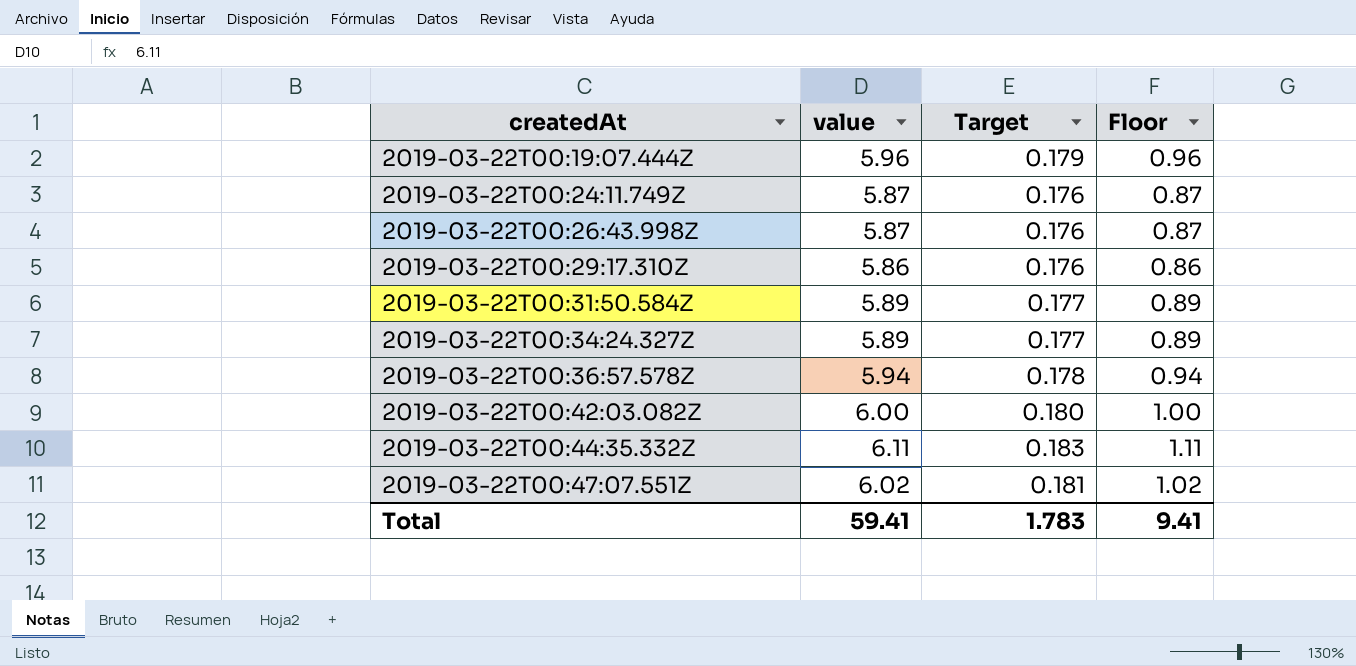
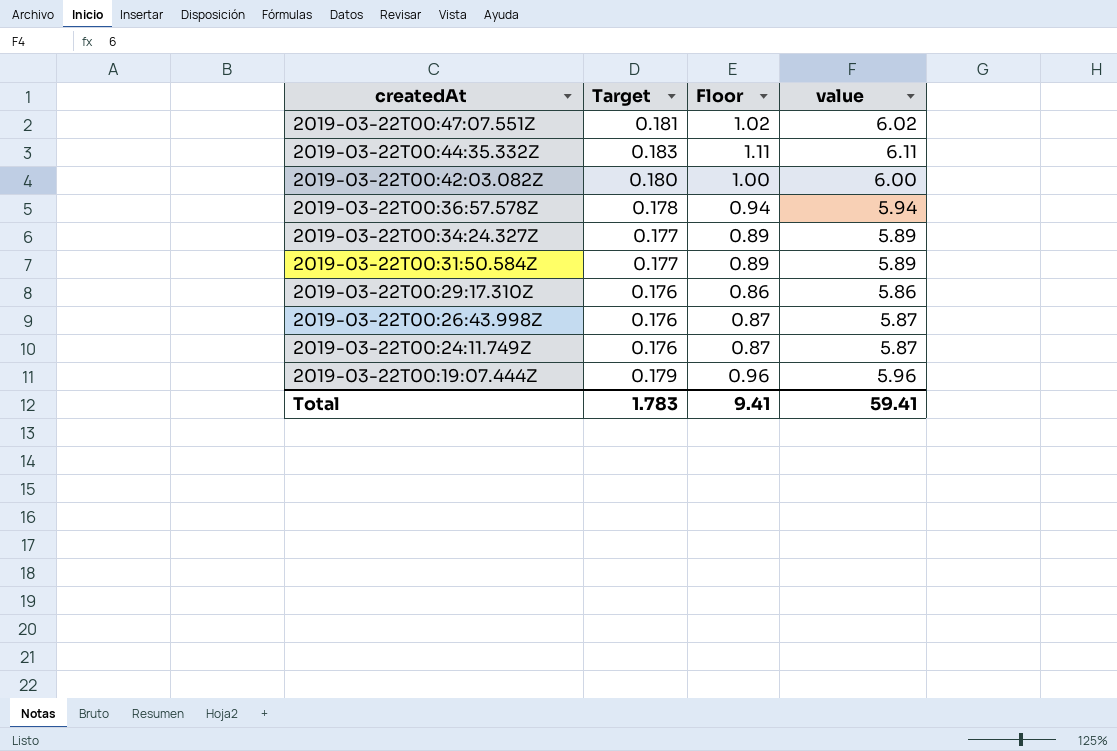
row order: createdAt ascending -> createdAt descending
column value | position: 2 -> 4

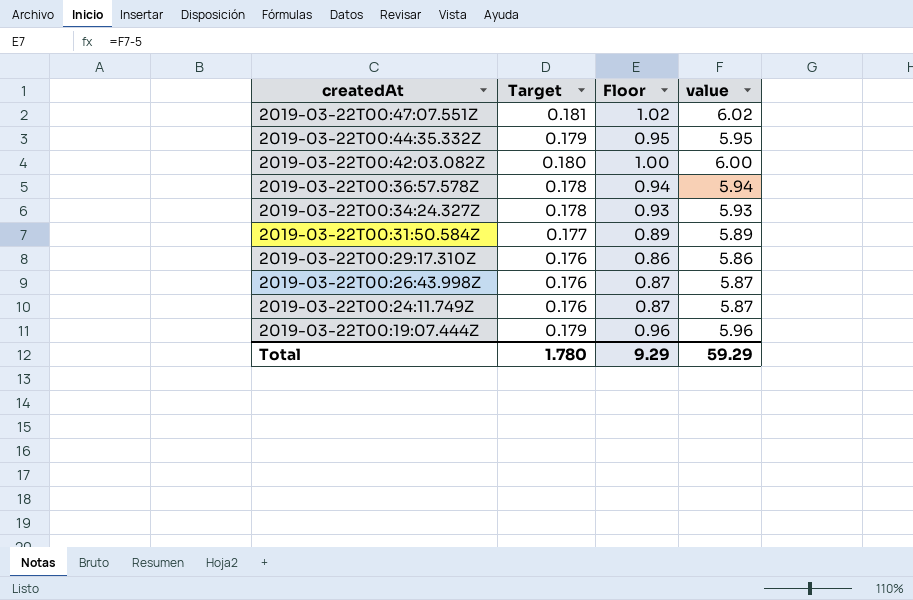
2019-03-22T00:44:35.332Z | Target: 0.183 -> 0.179
2019-03-22T00:44:35.332Z | Floor: 1.11 -> 0.95
2019-03-22T00:44:35.332Z | value: 6.11 -> 5.95
2019-03-22T00:34:24.327Z | Target: 0.177 -> 0.178
2019-03-22T00:34:24.327Z | Floor: 0.89 -> 0.93
2019-03-22T00:34:24.327Z | value: 5.89 -> 5.93
Total | Target: 1.783 -> 1.780
Total | Floor: 9.41 -> 9.29
Total | value: 59.41 -> 59.29

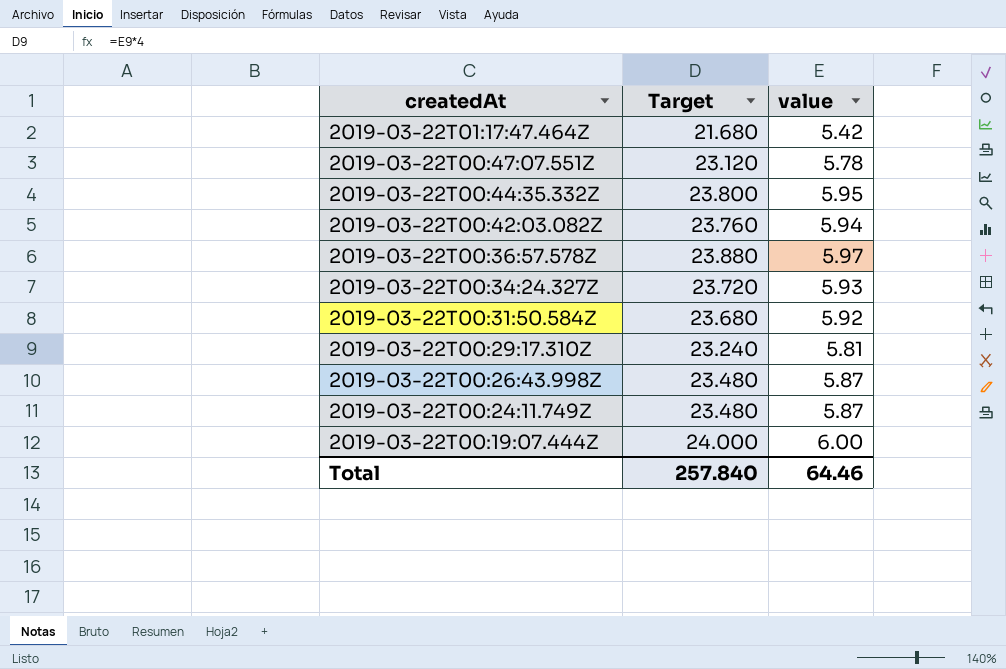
column Floor | formula: [value] - 5 -> none
column Target | formula: [value] * 0.03 -> [value] * 4
row 2019-03-22T01:17:47.464Z: none -> 21.680 | 5.42
2019-03-22T00:47:07.551Z | value: 6.02 -> 5.78
2019-03-22T00:42:03.082Z | value: 6.00 -> 5.94
2019-03-22T00:36:57.578Z | value: 5.94 -> 5.97
2019-03-22T00:31:50.584Z | value: 5.89 -> 5.92
2019-03-22T00:29:17.310Z | value: 5.86 -> 5.81
2019-03-22T00:19:07.444Z | value: 5.96 -> 6.00
Total | Target: 1.780 -> 257.840
Total | value: 59.29 -> 64.46

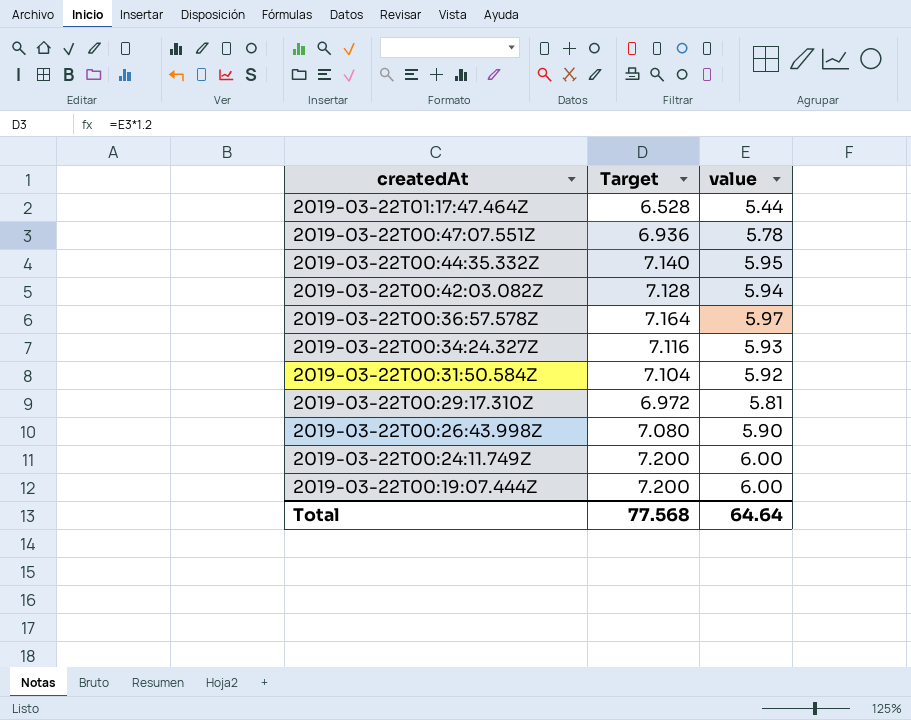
column Target | formula: [value] * 4 -> [value] * 1.2
2019-03-22T01:17:47.464Z | value: 5.42 -> 5.44
2019-03-22T00:26:43.998Z | value: 5.87 -> 5.90
2019-03-22T00:24:11.749Z | value: 5.87 -> 6.00
Total | Target: 257.840 -> 77.568
Total | value: 64.46 -> 64.64

